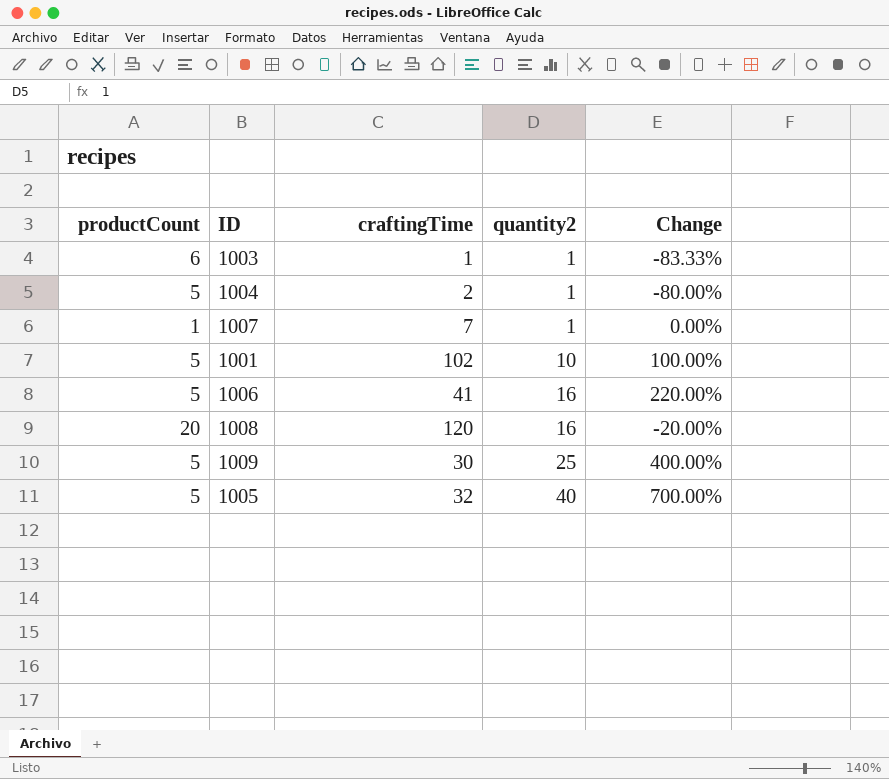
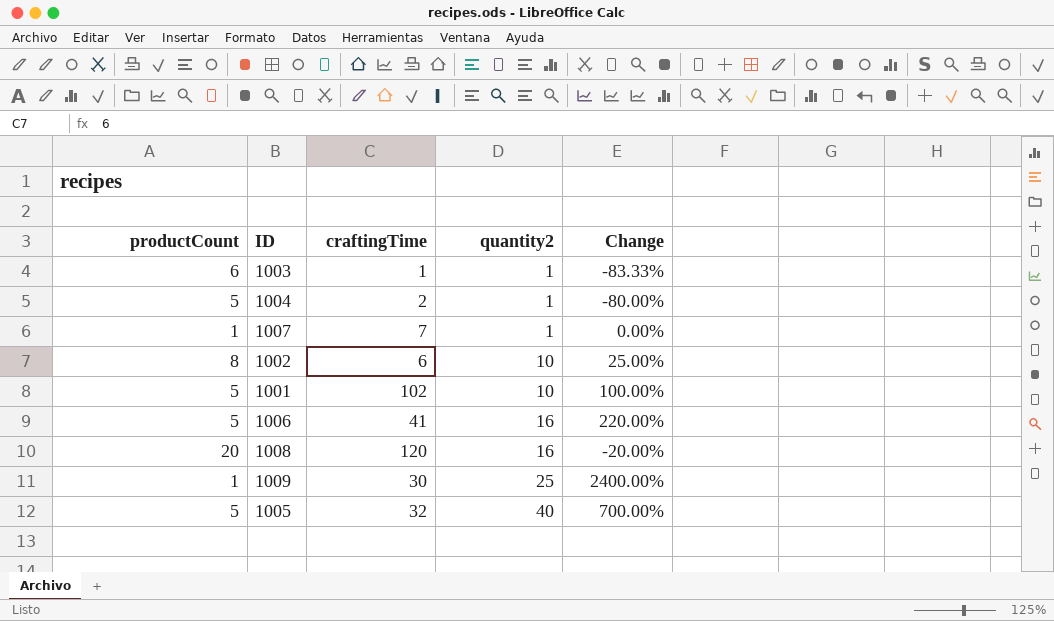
row 1002: none -> 8 | 6 | 10 | 25.00%
1009 | productCount: 5 -> 1
1009 | Change: 400.00% -> 2400.00%

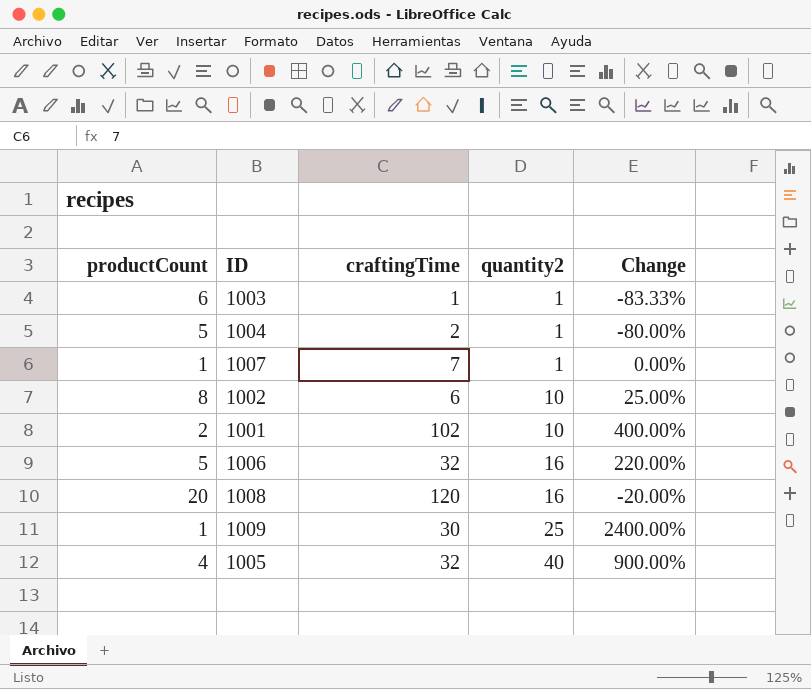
1001 | productCount: 5 -> 2
1001 | Change: 100.00% -> 400.00%
1006 | craftingTime: 41 -> 32
1005 | productCount: 5 -> 4
1005 | Change: 700.00% -> 900.00%

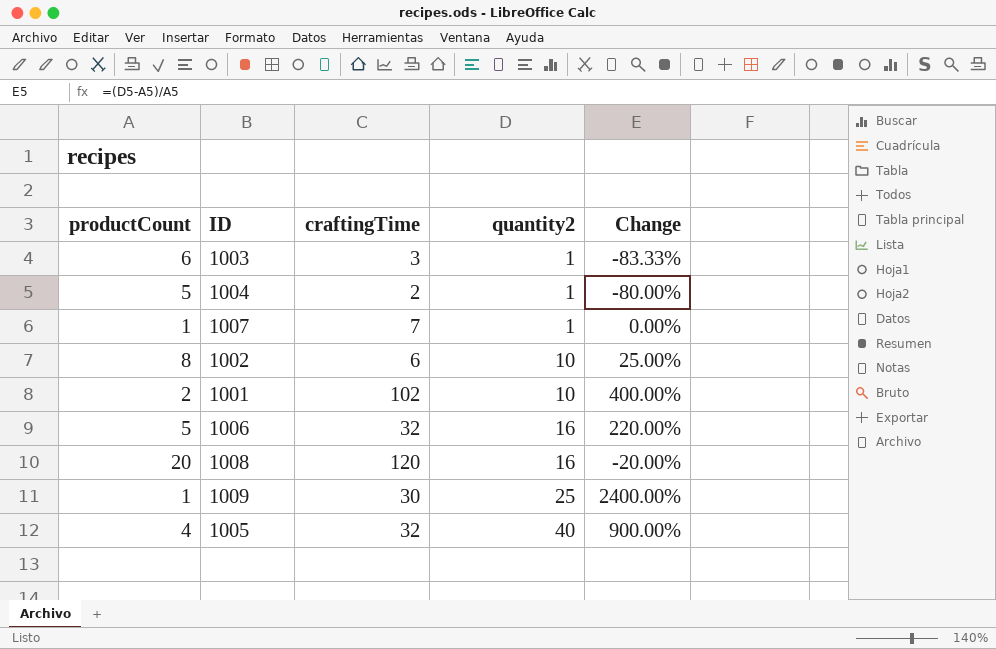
1003 | craftingTime: 1 -> 3

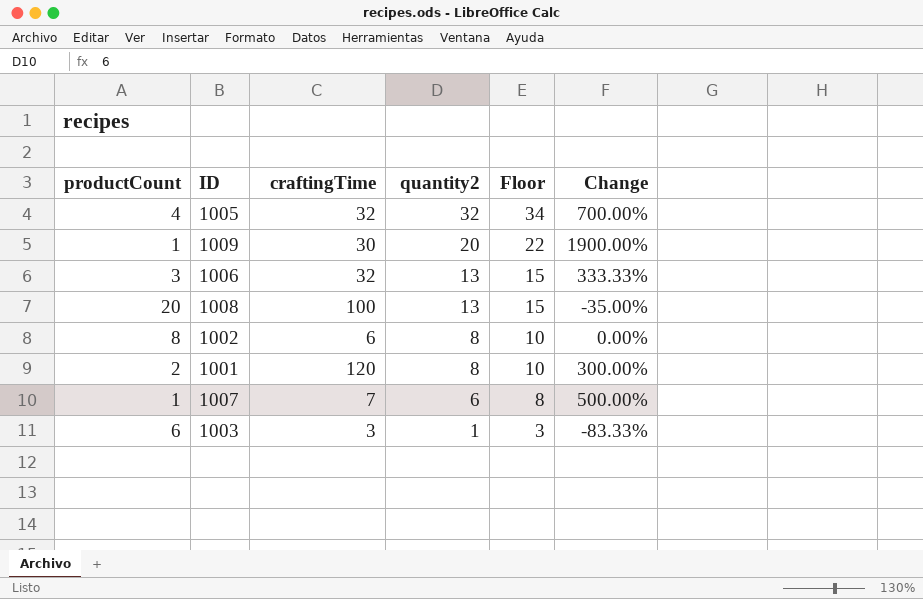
row order: quantity2 ascending -> quantity2 descending
column Floor | formula: none -> [quantity2] + 2
row 1004: 5 | 2 | 1 | -80.00% -> none
1005 | quantity2: 40 -> 32
1005 | Change: 900.00% -> 700.00%
1009 | quantity2: 25 -> 20
1009 | Change: 2400.00% -> 1900.00%
1006 | productCount: 5 -> 3
1006 | quantity2: 16 -> 13
1006 | Change: 220.00% -> 333.33%
1008 | craftingTime: 120 -> 100
1008 | quantity2: 16 -> 13
1008 | Change: -20.00% -> -35.00%
1002 | quantity2: 10 -> 8
1002 | Change: 25.00% -> 0.00%
1001 | craftingTime: 102 -> 120
1001 | quantity2: 10 -> 8
1001 | Change: 400.00% -> 300.00%
1007 | quantity2: 1 -> 6
1007 | Change: 0.00% -> 500.00%

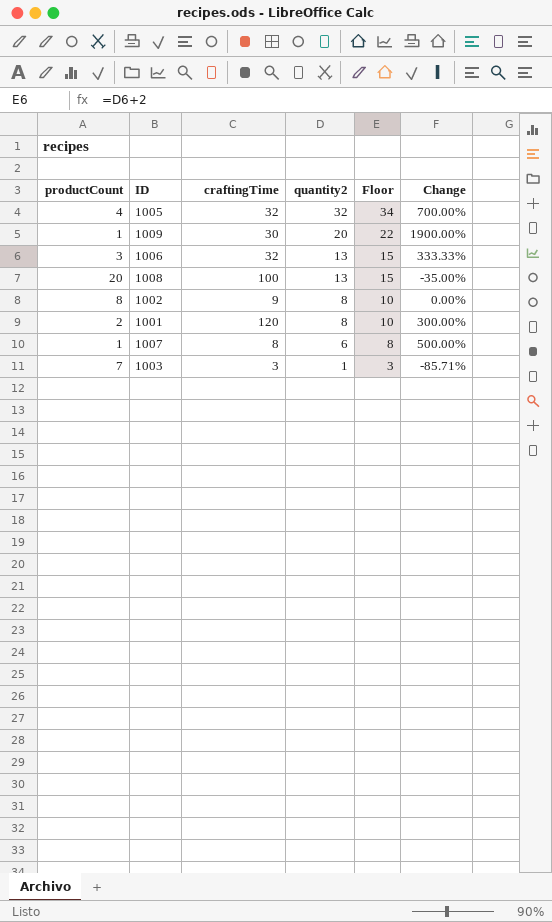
1002 | craftingTime: 6 -> 9
1007 | craftingTime: 7 -> 8
1003 | productCount: 6 -> 7
1003 | Change: -83.33% -> -85.71%

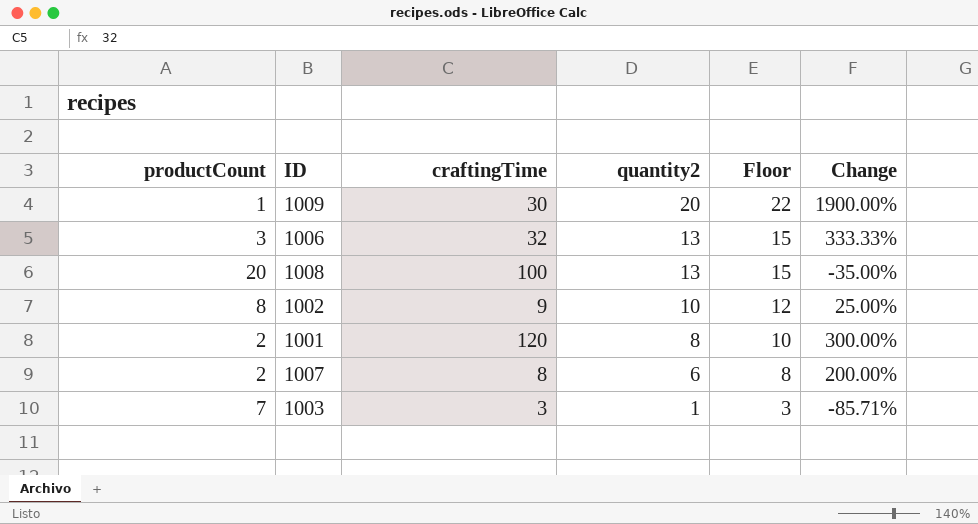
row 1005: 4 | 32 | 32 | 34 | 700.00% -> none
1002 | quantity2: 8 -> 10
1002 | Floor: 10 -> 12
1002 | Change: 0.00% -> 25.00%
1007 | productCount: 1 -> 2
1007 | Change: 500.00% -> 200.00%

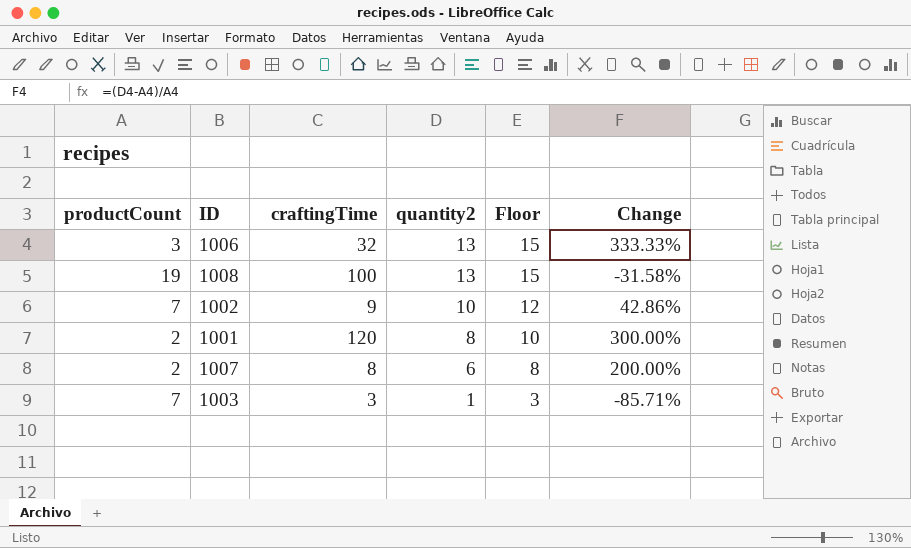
row 1009: 1 | 30 | 20 | 22 | 1900.00% -> none
1008 | productCount: 20 -> 19
1008 | Change: -35.00% -> -31.58%
1002 | productCount: 8 -> 7
1002 | Change: 25.00% -> 42.86%

